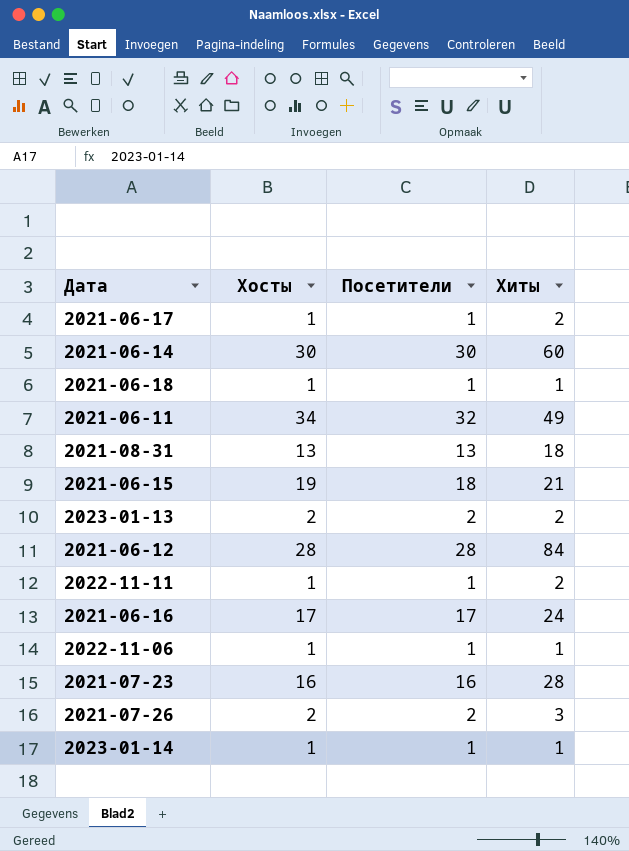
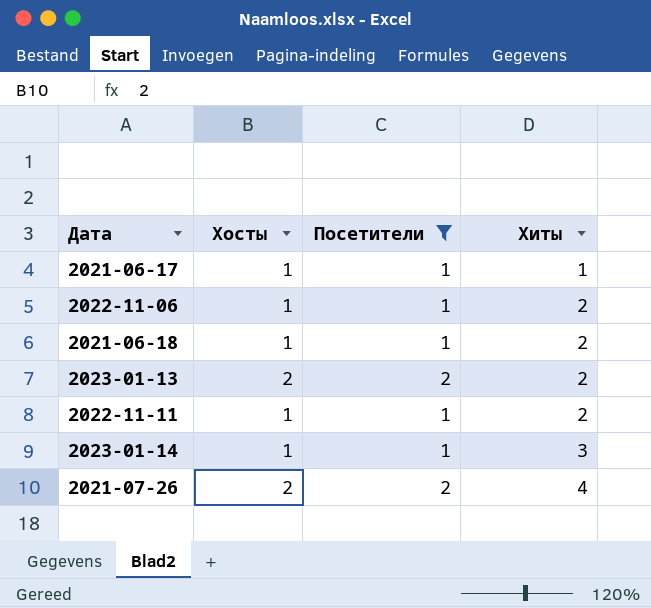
filter: none -> Посетители <= 2
row order: none -> Хиты ascending
2021-06-17 | Хиты: 2 -> 1
2022-11-06 | Хиты: 1 -> 2
2021-06-18 | Хиты: 1 -> 2
2023-01-14 | Хиты: 1 -> 3
2021-07-26 | Хиты: 3 -> 4

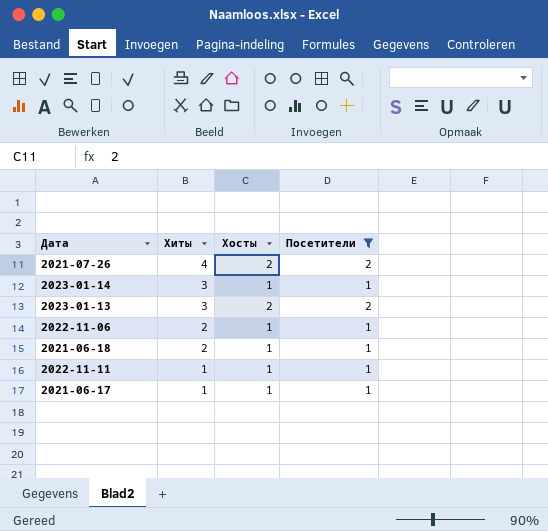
row order: Хиты ascending -> Хиты descending
column Хиты | position: 4 -> 2
2023-01-13 | Хиты: 2 -> 3
2022-11-11 | Хиты: 2 -> 1

